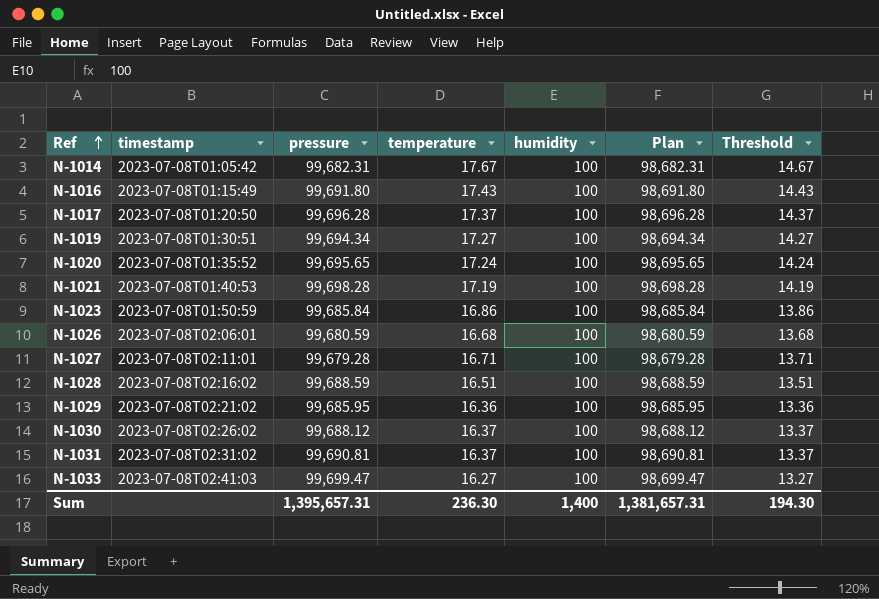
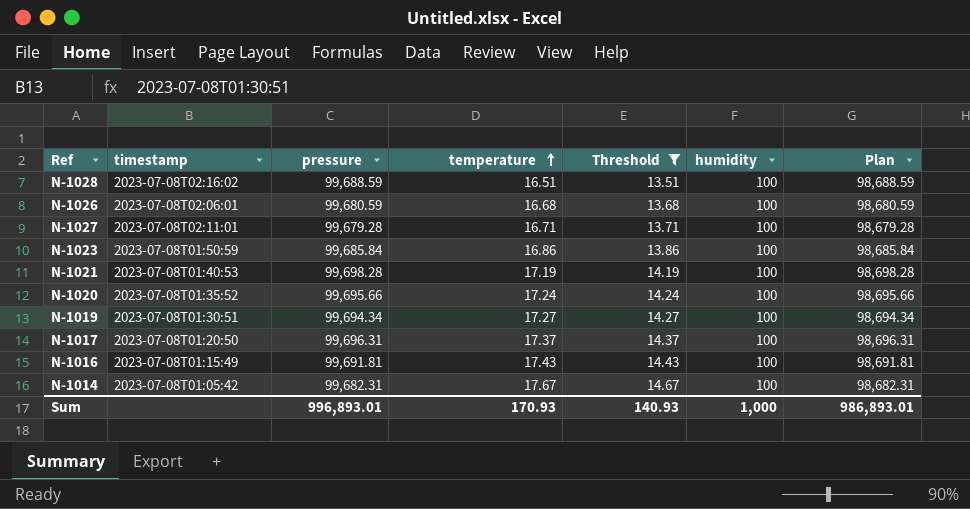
filter: none -> Threshold >= 13.51
row order: Ref ascending -> temperature ascending
column Threshold | position: 7 -> 5
N-1020 | pressure: 99,695.65 -> 99,695.66
N-1020 | Plan: 98,695.65 -> 98,695.66
N-1017 | pressure: 99,696.28 -> 99,696.31
N-1017 | Plan: 98,696.28 -> 98,696.31
N-1016 | pressure: 99,691.80 -> 99,691.81
N-1016 | Plan: 98,691.80 -> 98,691.81
Sum | pressure: 1,395,657.31 -> 996,893.01
Sum | temperature: 236.30 -> 170.93
Sum | Threshold: 194.30 -> 140.93
Sum | humidity: 1,400 -> 1,000
Sum | Plan: 1,381,657.31 -> 986,893.01

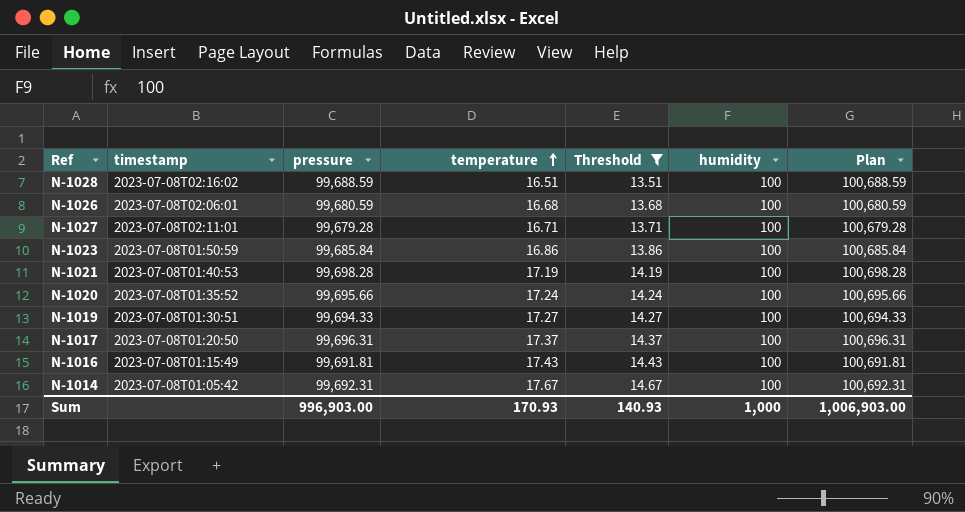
column Plan | formula: [pressure] - 1000 -> [pressure] + 1000
N-1019 | pressure: 99,694.34 -> 99,694.33
N-1014 | pressure: 99,682.31 -> 99,692.31
Sum | pressure: 996,893.01 -> 996,903.00
Sum | Plan: 986,893.01 -> 1,006,903.00

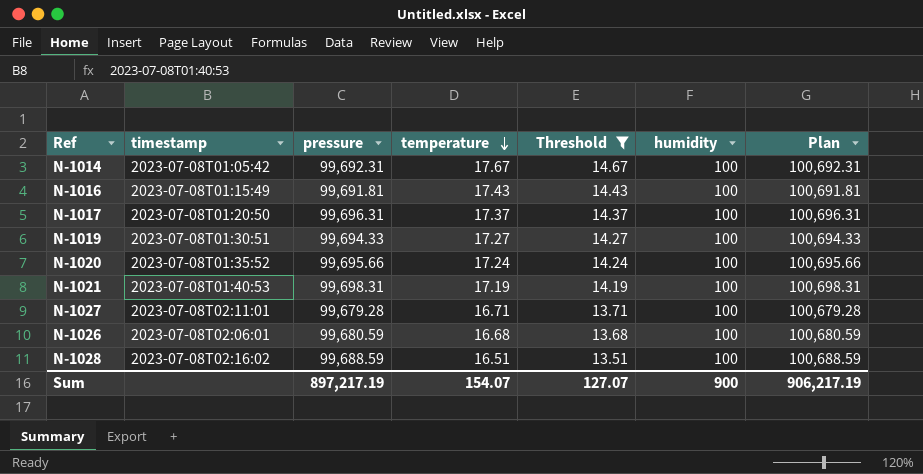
row order: temperature ascending -> temperature descending
row N-1023: 2023-07-08T01:50:59 | 99,685.84 | 16.86 | 13.86 | 100 | 100,685.84 -> none
N-1021 | pressure: 99,698.28 -> 99,698.31
N-1021 | Plan: 100,698.28 -> 100,698.31
Sum | pressure: 996,903.00 -> 897,217.19
Sum | temperature: 170.93 -> 154.07
Sum | Threshold: 140.93 -> 127.07
Sum | humidity: 1,000 -> 900
Sum | Plan: 1,006,903.00 -> 906,217.19

